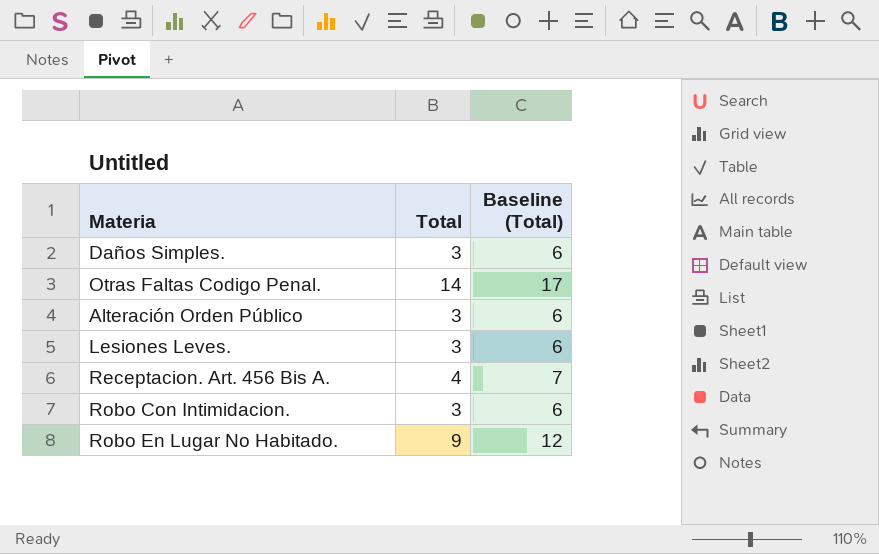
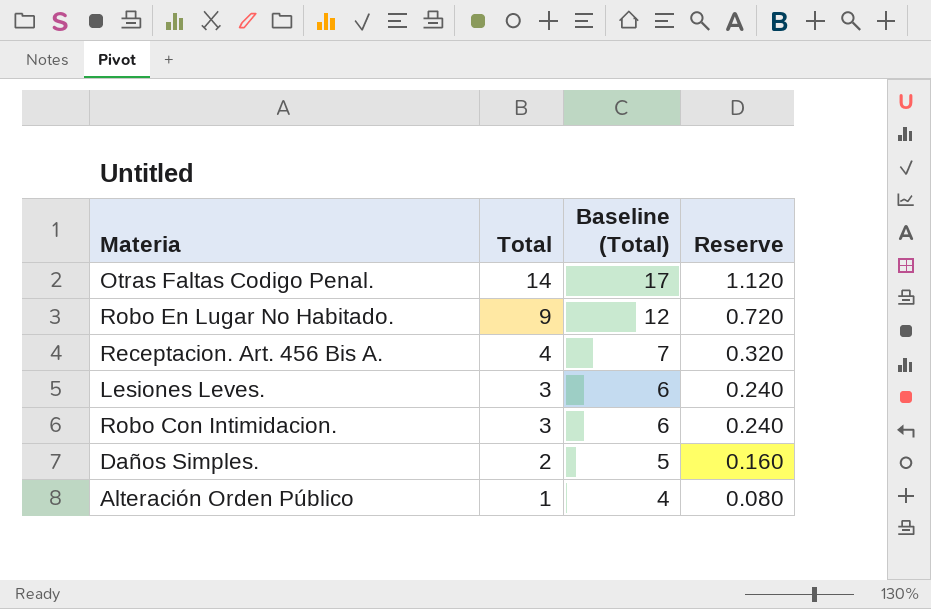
row order: none -> Total descending
column Reserve | formula: none -> [Total] * 0.08
Daños Simples. | Total: 3 -> 2
Daños Simples. | Baseline (Total): 6 -> 5
Alteración Orden Público | Total: 3 -> 1
Alteración Orden Público | Baseline (Total): 6 -> 4

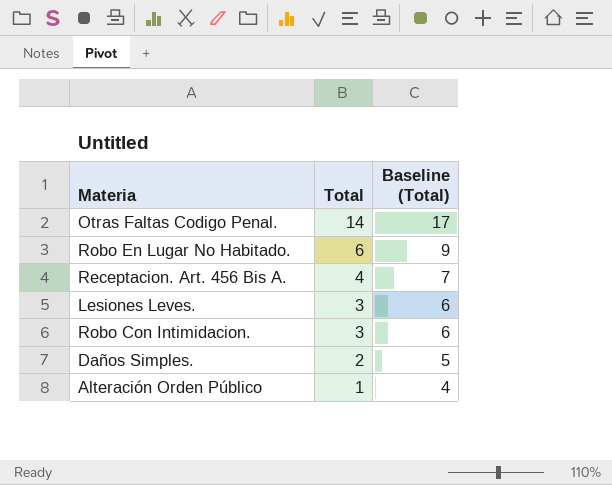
column Reserve | formula: [Total] * 0.08 -> none
Robo En Lugar No Habitado. | Total: 9 -> 6
Robo En Lugar No Habitado. | Baseline (Total): 12 -> 9

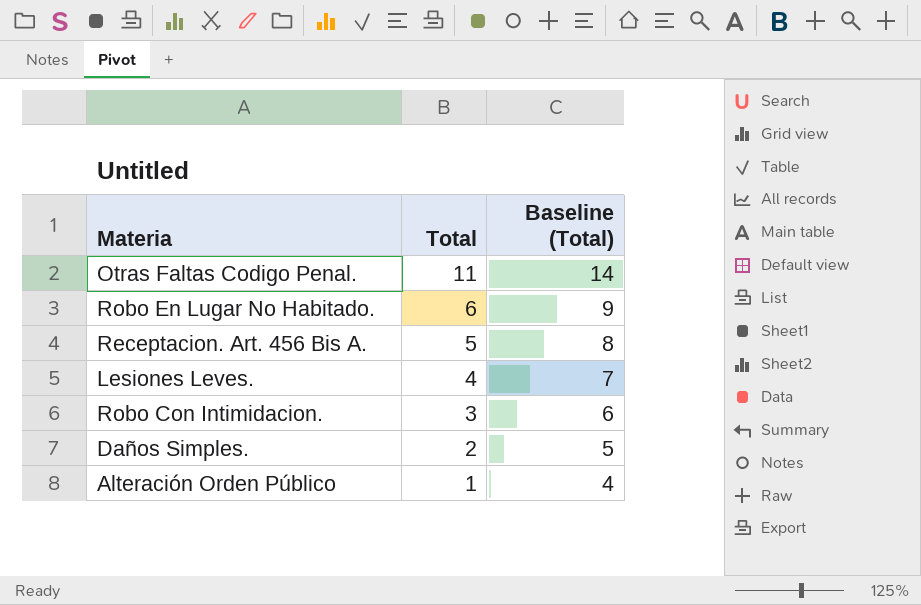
Otras Faltas Codigo Penal. | Total: 14 -> 11
Otras Faltas Codigo Penal. | Baseline (Total): 17 -> 14
Receptacion. Art. 456 Bis A. | Total: 4 -> 5
Receptacion. Art. 456 Bis A. | Baseline (Total): 7 -> 8
Lesiones Leves. | Total: 3 -> 4
Lesiones Leves. | Baseline (Total): 6 -> 7

